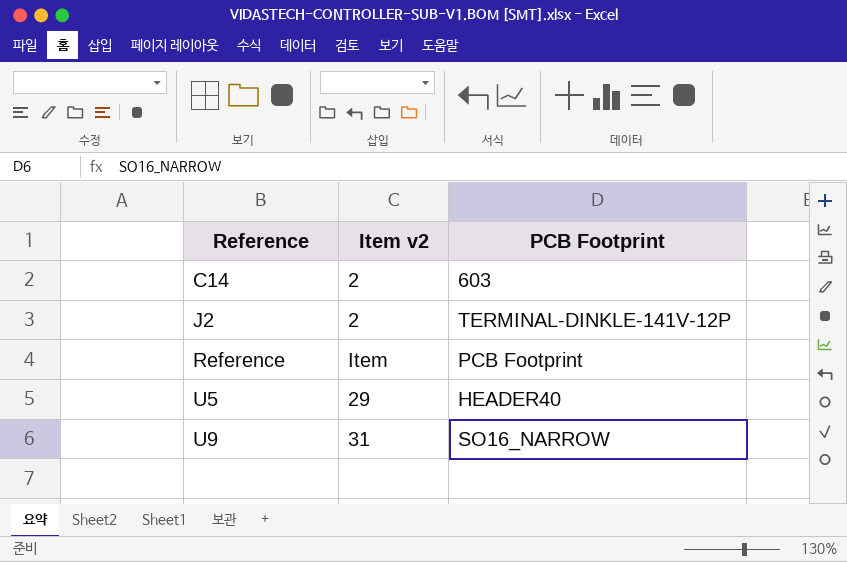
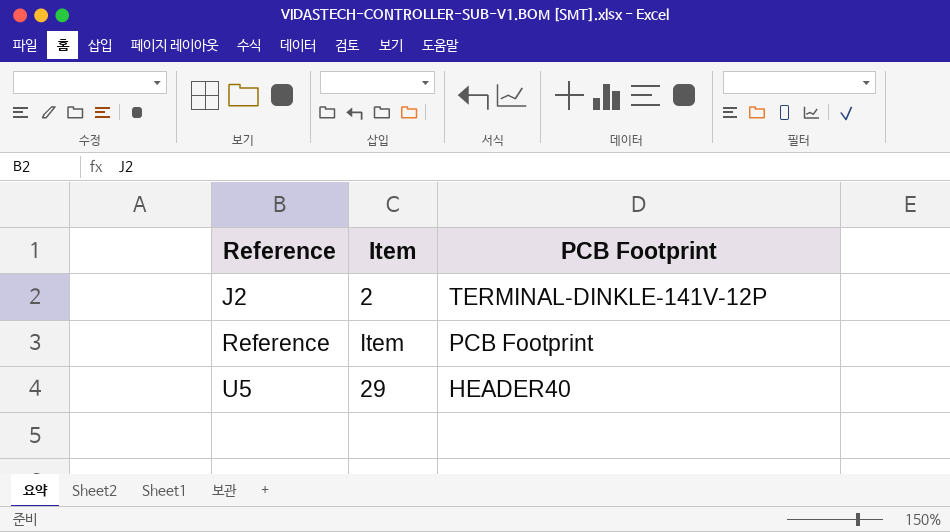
column name: Item v2 -> Item
row C14: 2 | 603 -> none
row U9: 31 | SO16_NARROW -> none

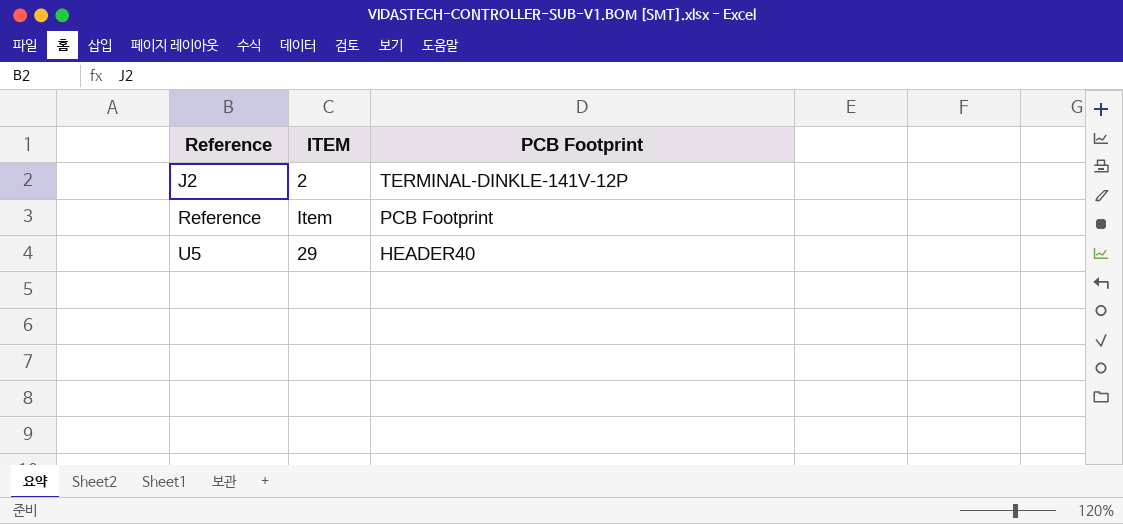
column name: Item -> ITEM

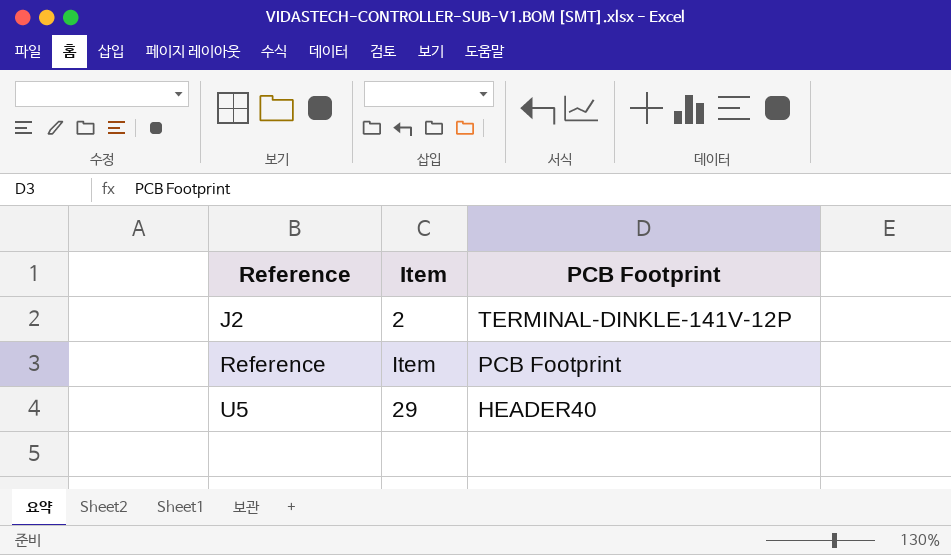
column name: ITEM -> Item

